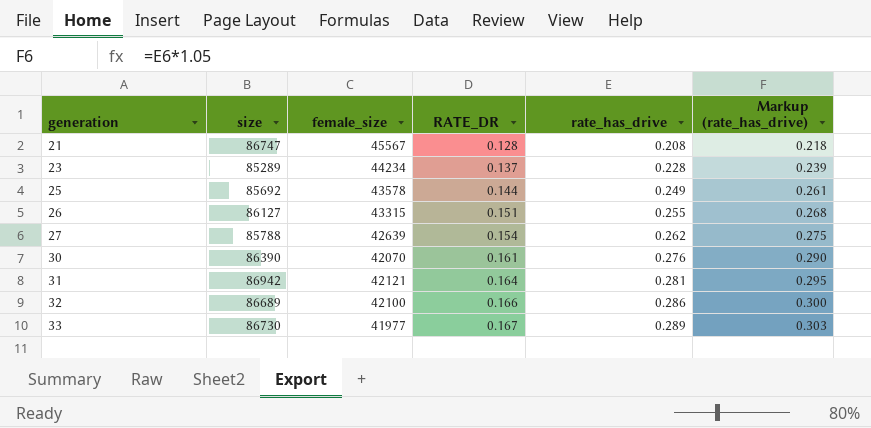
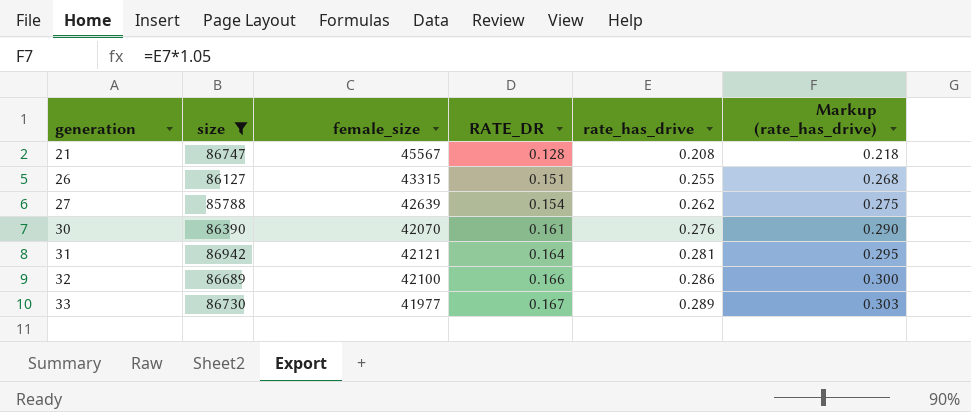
filter: none -> size >= 85788

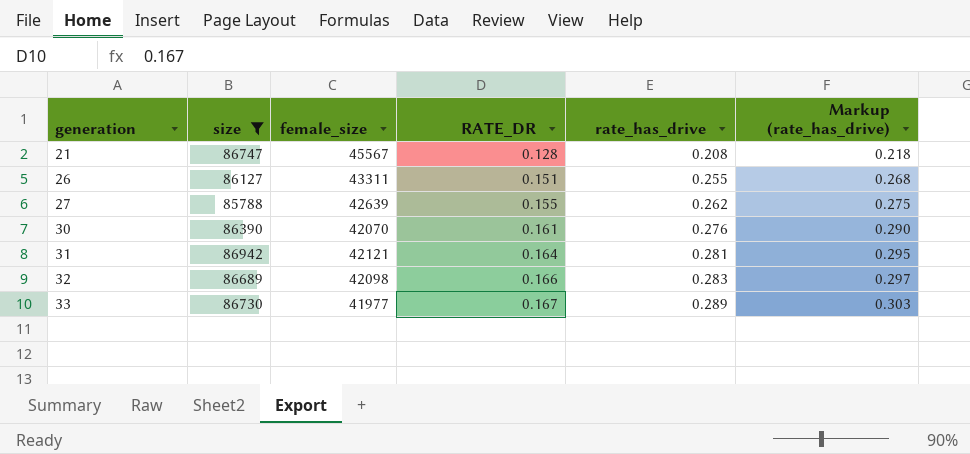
26 | female_size: 43315 -> 43311
27 | RATE_DR: 0.154 -> 0.155
32 | female_size: 42100 -> 42098
32 | rate_has_drive: 0.286 -> 0.283
32 | Markup (rate_has_drive): 0.300 -> 0.297

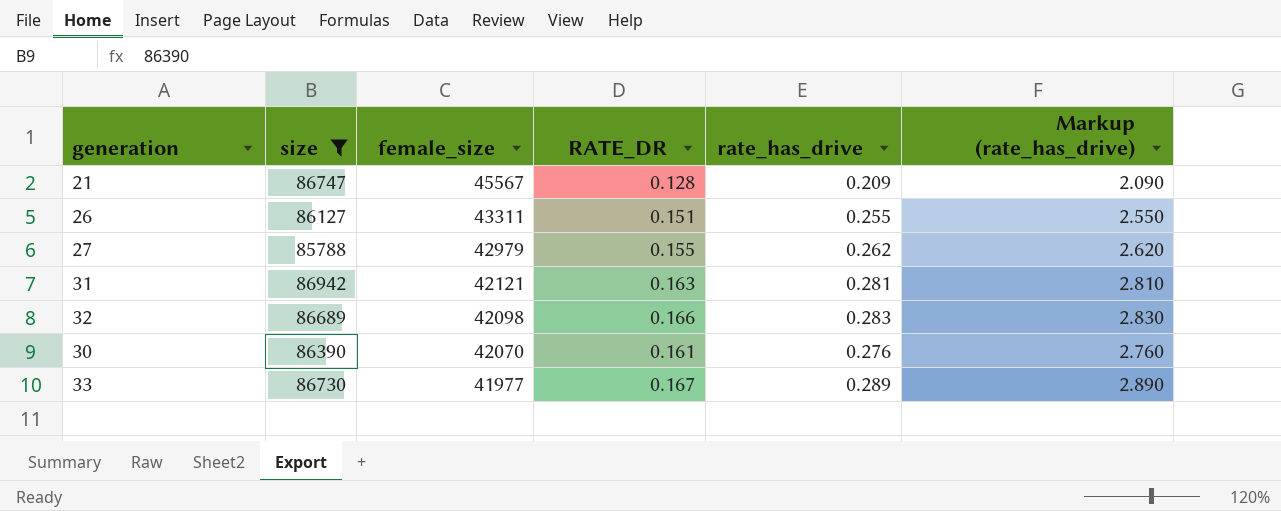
row order: generation ascending -> female_size descending
column Markup (rate_has_drive) | formula: [rate_has_drive] * 1.05 -> [rate_has_drive] * 10
21 | rate_has_drive: 0.208 -> 0.209
27 | female_size: 42639 -> 42979
31 | RATE_DR: 0.164 -> 0.163

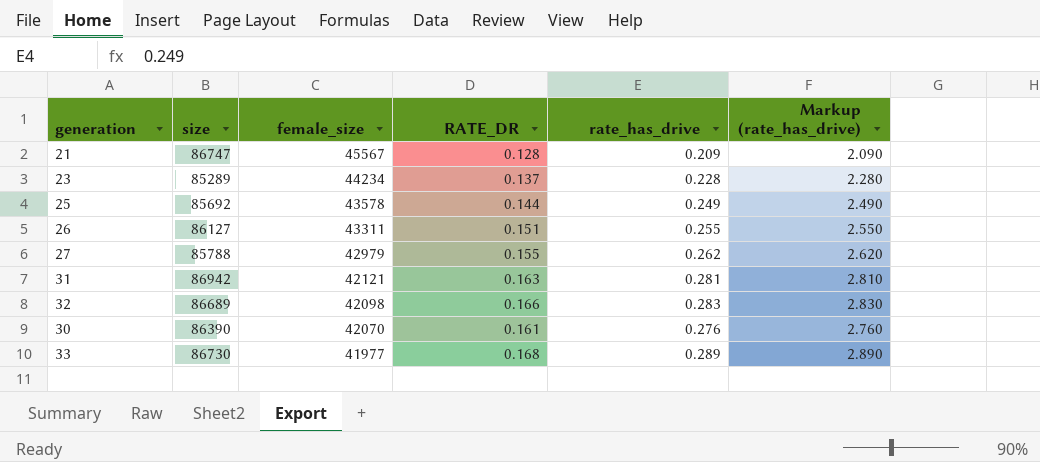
filter: size >= 85788 -> none
33 | RATE_DR: 0.167 -> 0.168

